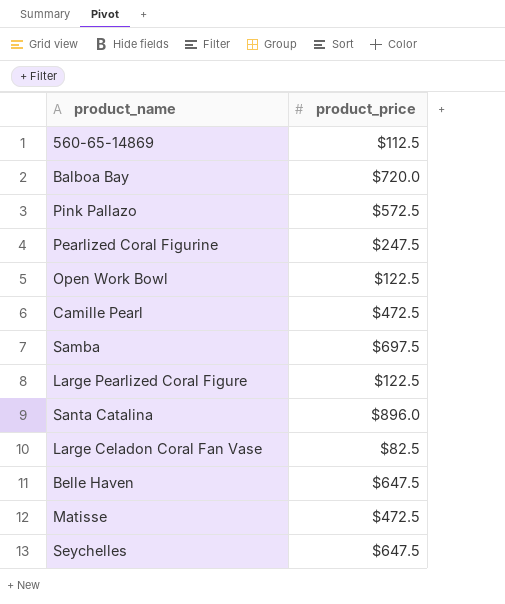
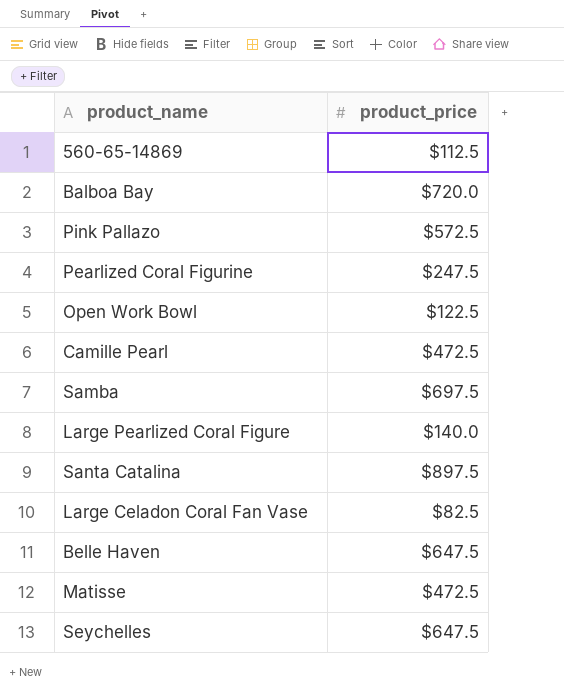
Large Pearlized Coral Figure | product_price: $122.5 -> $140.0
Santa Catalina | product_price: $896.0 -> $897.5

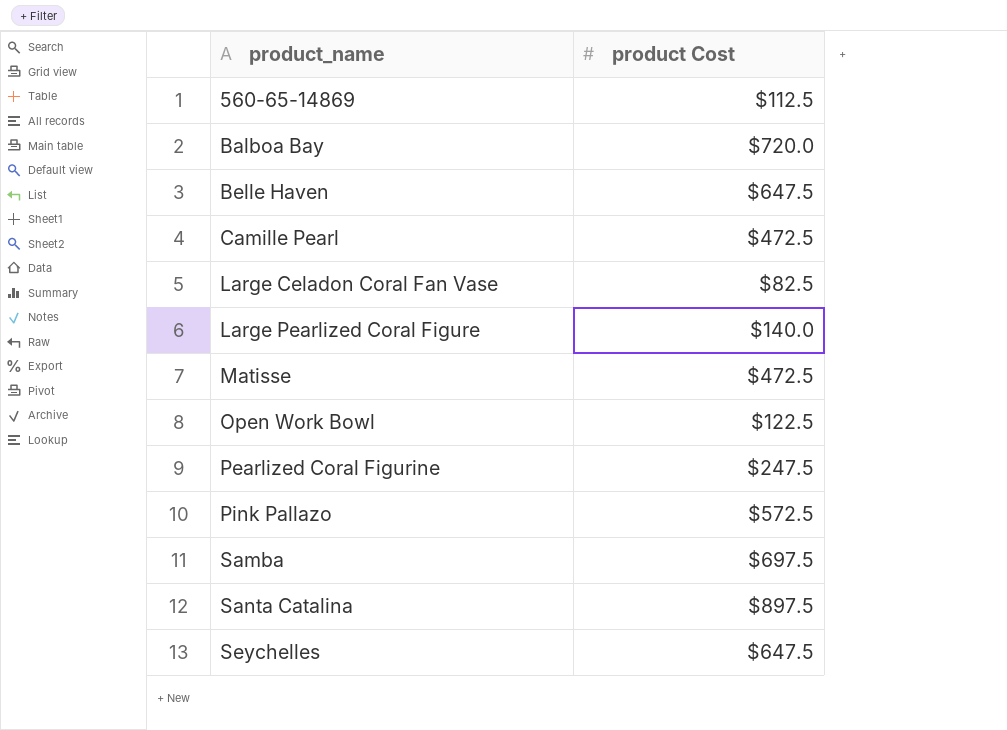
row order: none -> product_name ascending
column name: product_price -> product Cost

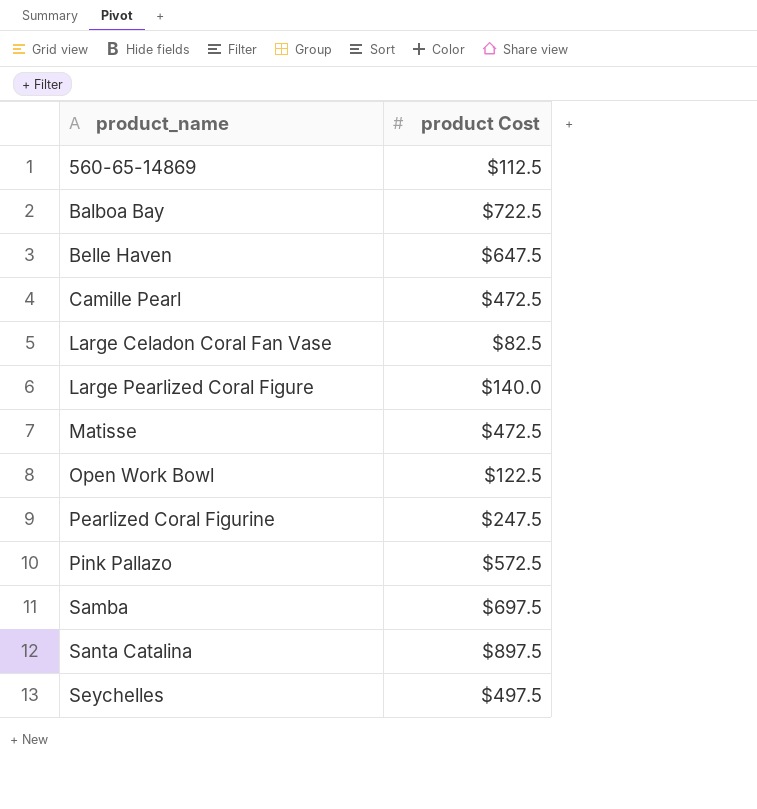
Balboa Bay | product Cost: $720.0 -> $722.5
Seychelles | product Cost: $647.5 -> $497.5

